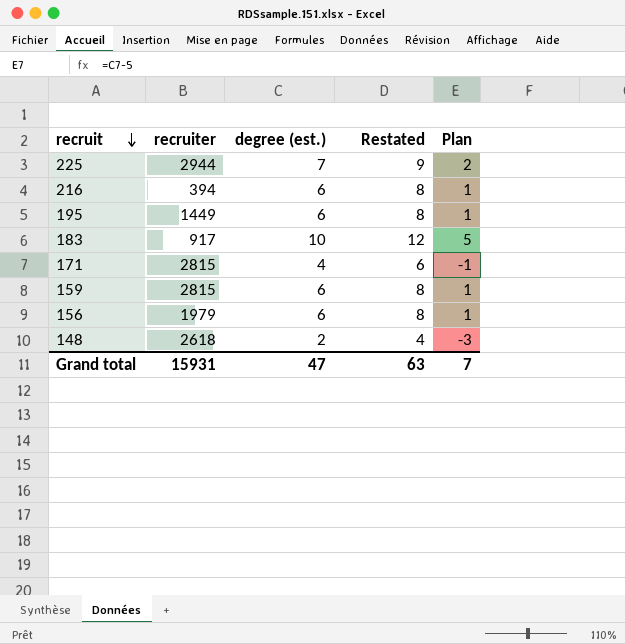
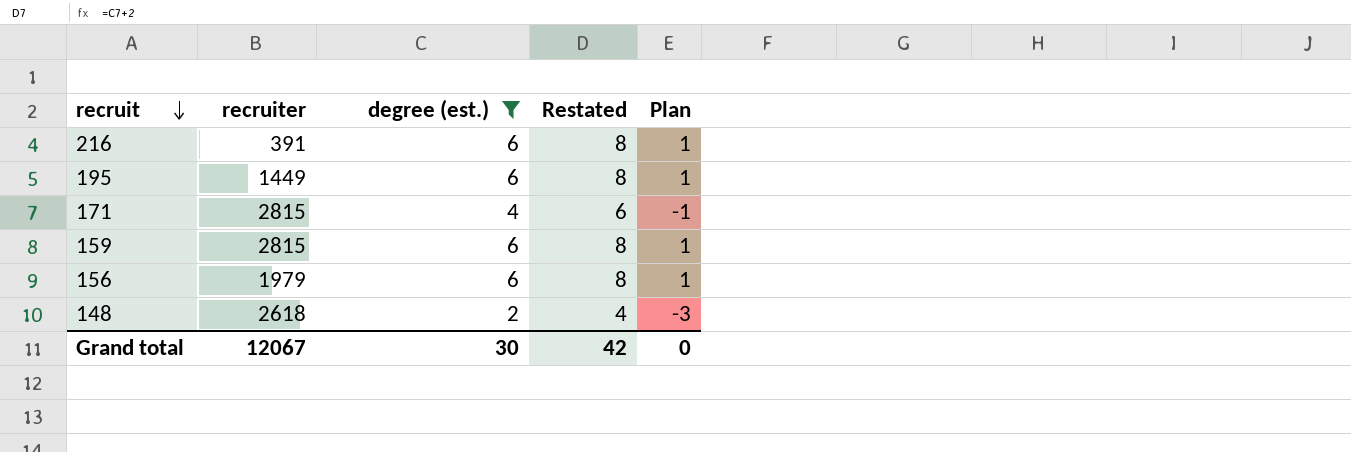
filter: none -> degree (est.) <= 6
216 | recruiter: 394 -> 391
Grand total | recruiter: 15931 -> 12067
Grand total | degree (est.): 47 -> 30
Grand total | Restated: 63 -> 42
Grand total | Plan: 7 -> 0

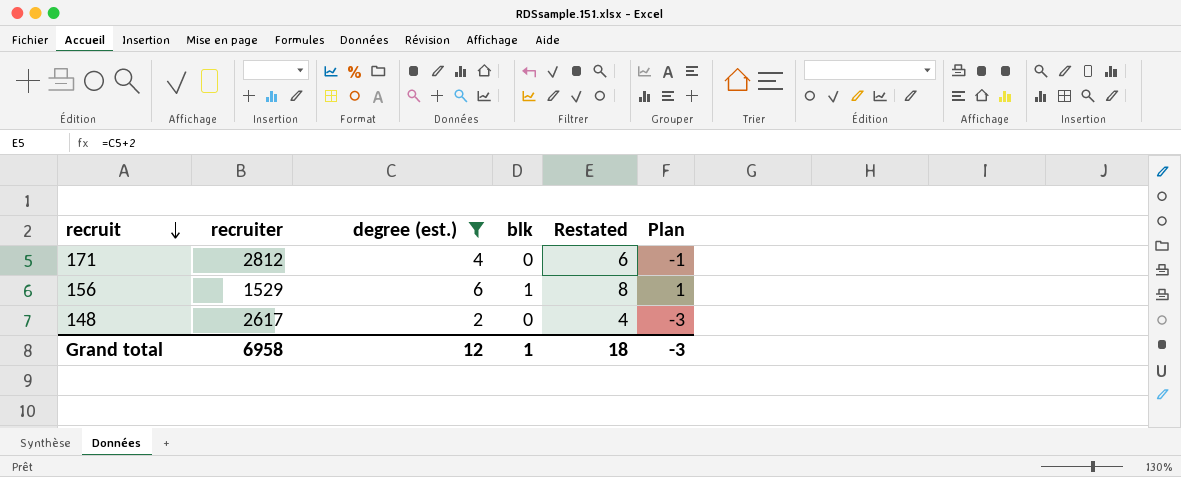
column blk | position: none -> 4
row 216: 391 | 6 | 8 | 1 -> none
row 195: 1449 | 6 | 8 | 1 -> none
row 159: 2815 | 6 | 8 | 1 -> none
171 | recruiter: 2815 -> 2812
156 | recruiter: 1979 -> 1529
148 | recruiter: 2618 -> 2617
Grand total | recruiter: 12067 -> 6958
Grand total | degree (est.): 30 -> 12
Grand total | Restated: 42 -> 18
Grand total | Plan: 0 -> -3

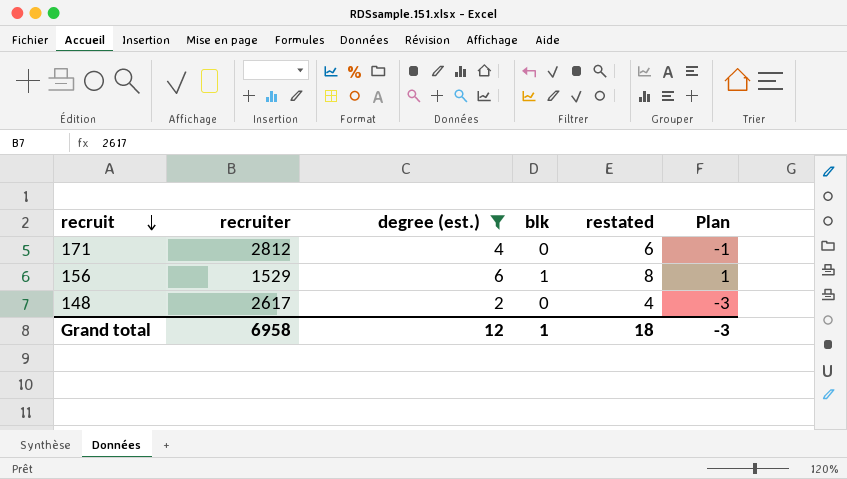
column name: Restated -> restated

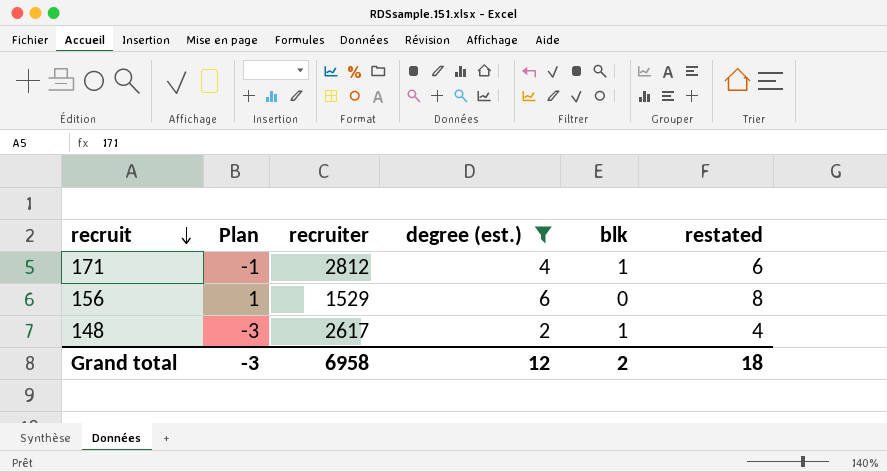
column Plan | position: 6 -> 2
171 | blk: 0 -> 1
156 | blk: 1 -> 0
148 | blk: 0 -> 1
Grand total | blk: 1 -> 2

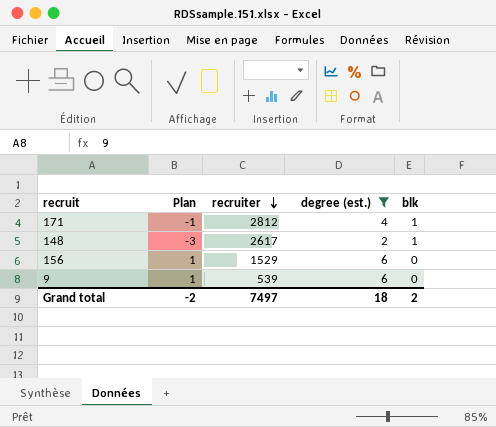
row order: recruit descending -> recruiter descending
column restated | formula: [degree (est.)] + 2 -> none
row 9: none -> 1 | 539 | 6 | 0
Grand total | Plan: -3 -> -2
Grand total | recruiter: 6958 -> 7497
Grand total | degree (est.): 12 -> 18

